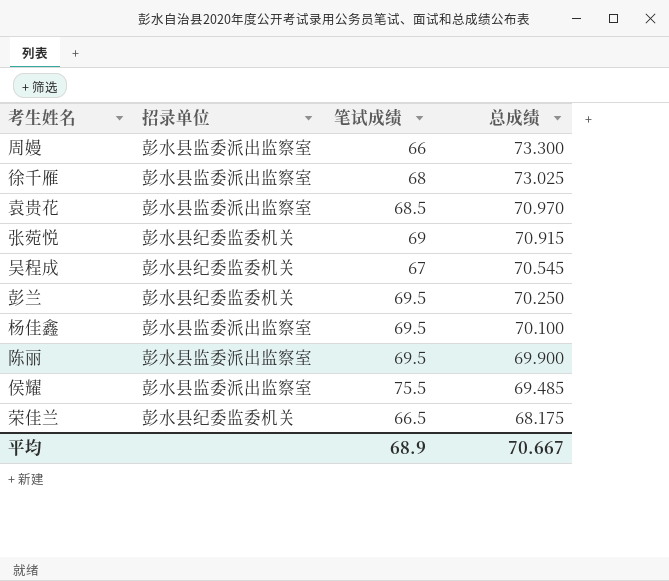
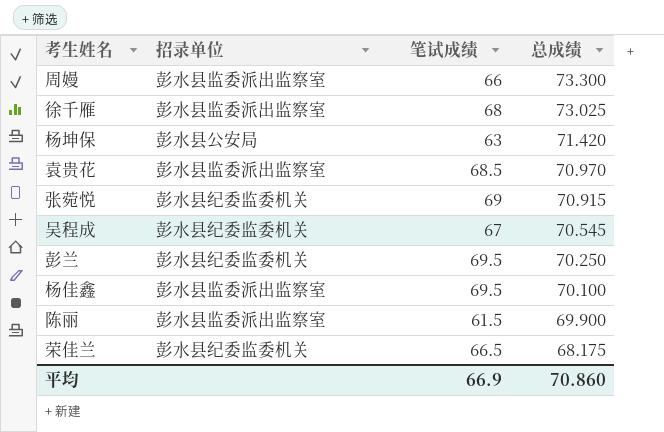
row 侯耀: 彭水县监委派出监察室 | 75.5 | 69.485 -> none
row 杨坤保: none -> 彭水县公安局 | 63 | 71.420
陈丽 | 笔试成绩: 69.5 -> 61.5
平均 | 笔试成绩: 68.9 -> 66.9
平均 | 总成绩: 70.667 -> 70.860

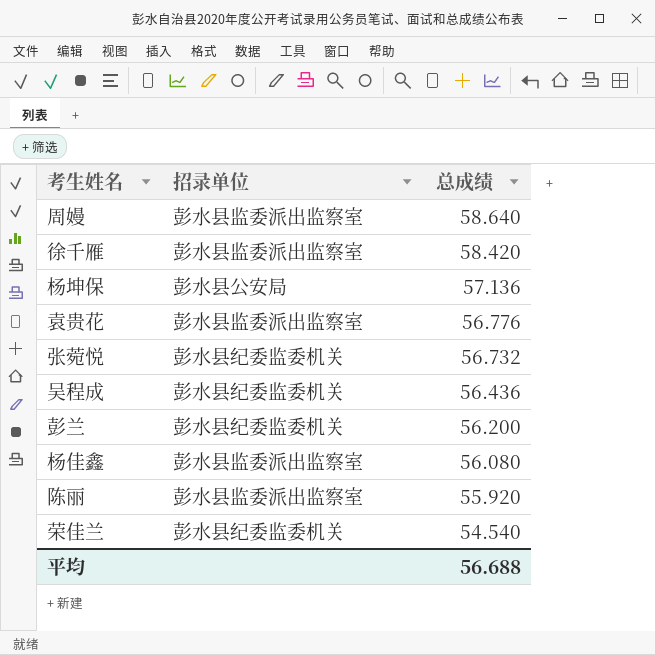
column 笔试成绩 | position: 3 -> none
周嫚 | 总成绩: 73.300 -> 58.640
徐千雁 | 总成绩: 73.025 -> 58.420
杨坤保 | 总成绩: 71.420 -> 57.136
袁贵花 | 总成绩: 70.970 -> 56.776
张菀悦 | 总成绩: 70.915 -> 56.732
吴程成 | 总成绩: 70.545 -> 56.436
彭兰 | 总成绩: 70.250 -> 56.200
杨佳鑫 | 总成绩: 70.100 -> 56.080
陈丽 | 总成绩: 69.900 -> 55.920
荣佳兰 | 总成绩: 68.175 -> 54.540
平均 | 总成绩: 70.860 -> 56.688

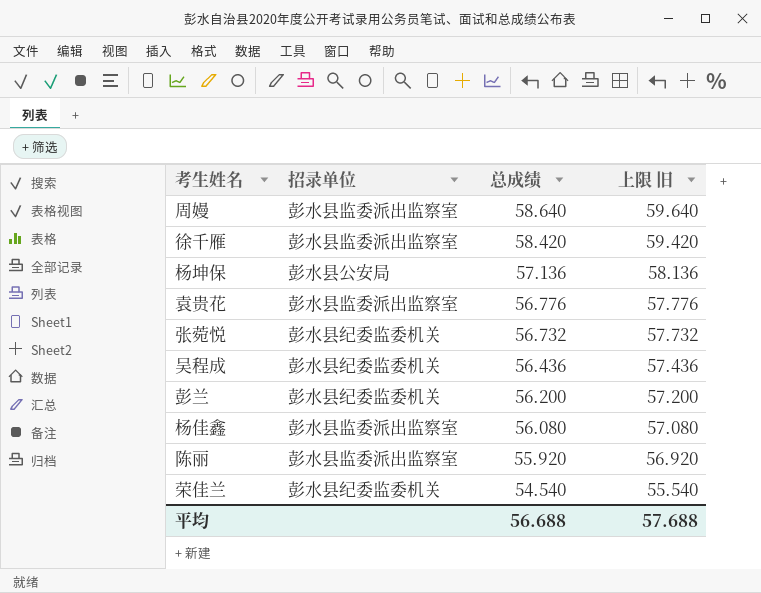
column 上限 旧 | formula: none -> [总成绩] + 1

